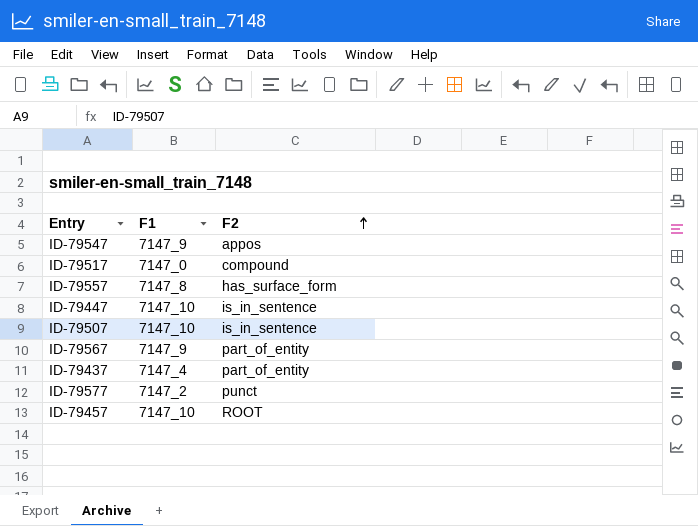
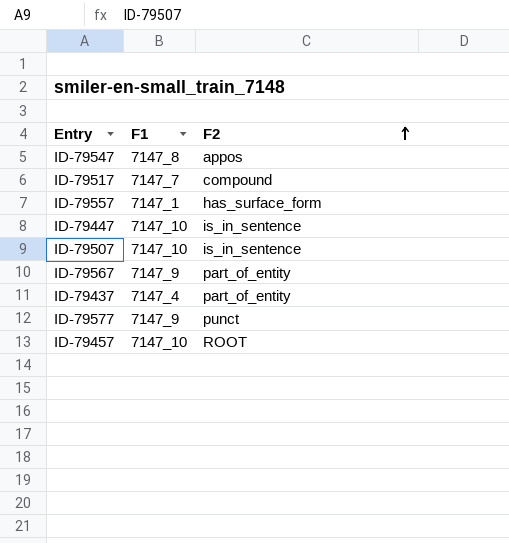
ID-79547 | F1: 7147_9 -> 7147_8
ID-79517 | F1: 7147_0 -> 7147_7
ID-79557 | F1: 7147_8 -> 7147_1
ID-79577 | F1: 7147_2 -> 7147_9

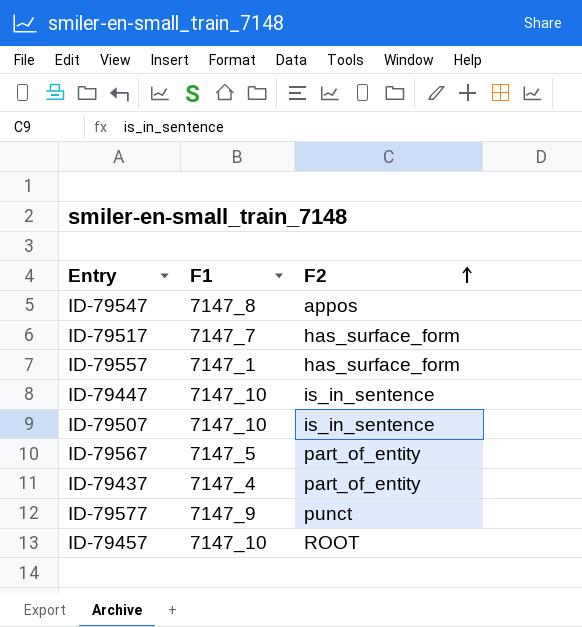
ID-79517 | F2: compound -> has_surface_form
ID-79567 | F1: 7147_9 -> 7147_5

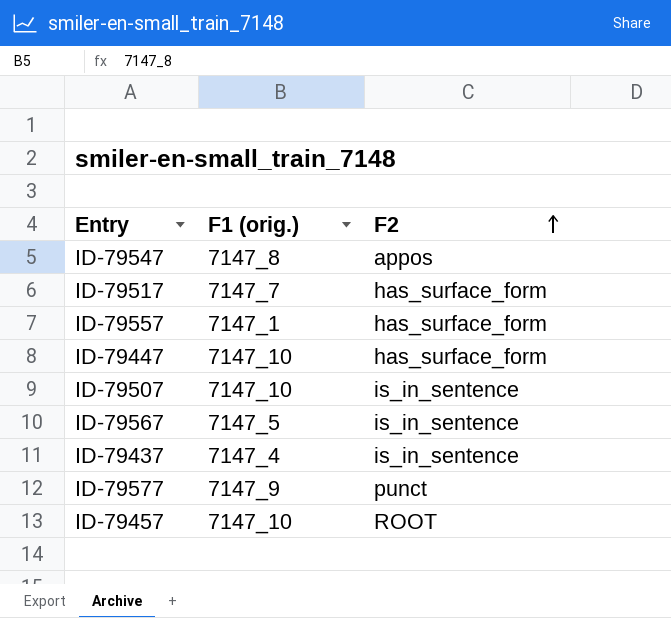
column name: F1 -> F1 (orig.)
ID-79447 | F2: is_in_sentence -> has_surface_form
ID-79567 | F2: part_of_entity -> is_in_sentence
ID-79437 | F2: part_of_entity -> is_in_sentence

